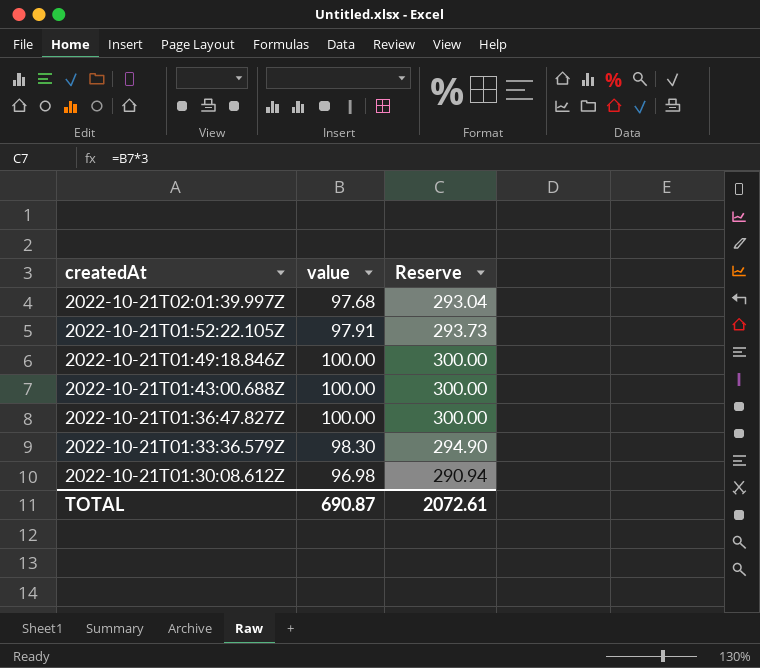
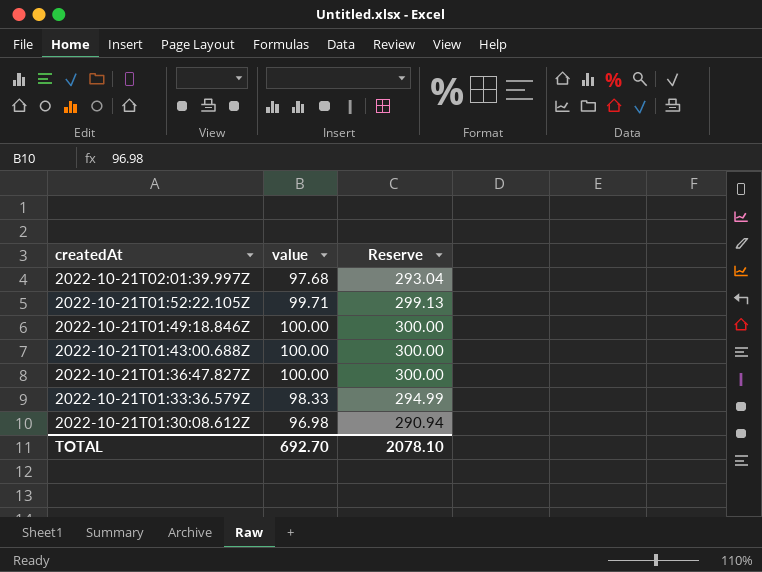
2022-10-21T01:52:22.105Z | value: 97.91 -> 99.71
2022-10-21T01:52:22.105Z | Reserve: 293.73 -> 299.13
2022-10-21T01:33:36.579Z | value: 98.30 -> 98.33
2022-10-21T01:33:36.579Z | Reserve: 294.90 -> 294.99
TOTAL | value: 690.87 -> 692.70
TOTAL | Reserve: 2072.61 -> 2078.10

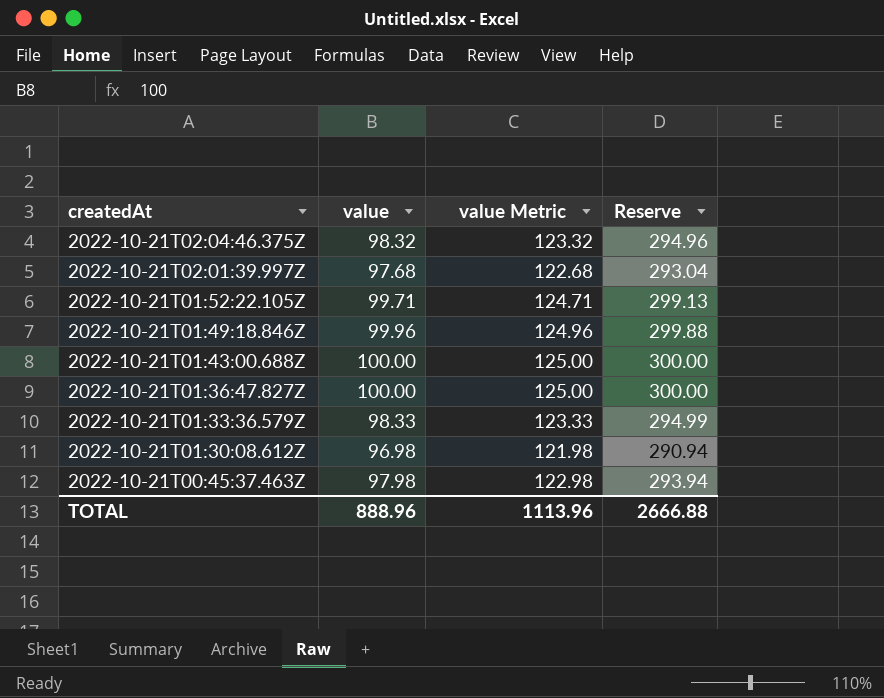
column value Metric | formula: none -> [value] + 25
row 2022-10-21T02:04:46.375Z: none -> 98.32 | 123.32 | 294.96
2022-10-21T01:49:18.846Z | value: 100.00 -> 99.96
2022-10-21T01:49:18.846Z | Reserve: 300.00 -> 299.88
row 2022-10-21T00:45:37.463Z: none -> 97.98 | 122.98 | 293.94
TOTAL | value: 692.70 -> 888.96
TOTAL | Reserve: 2078.10 -> 2666.88

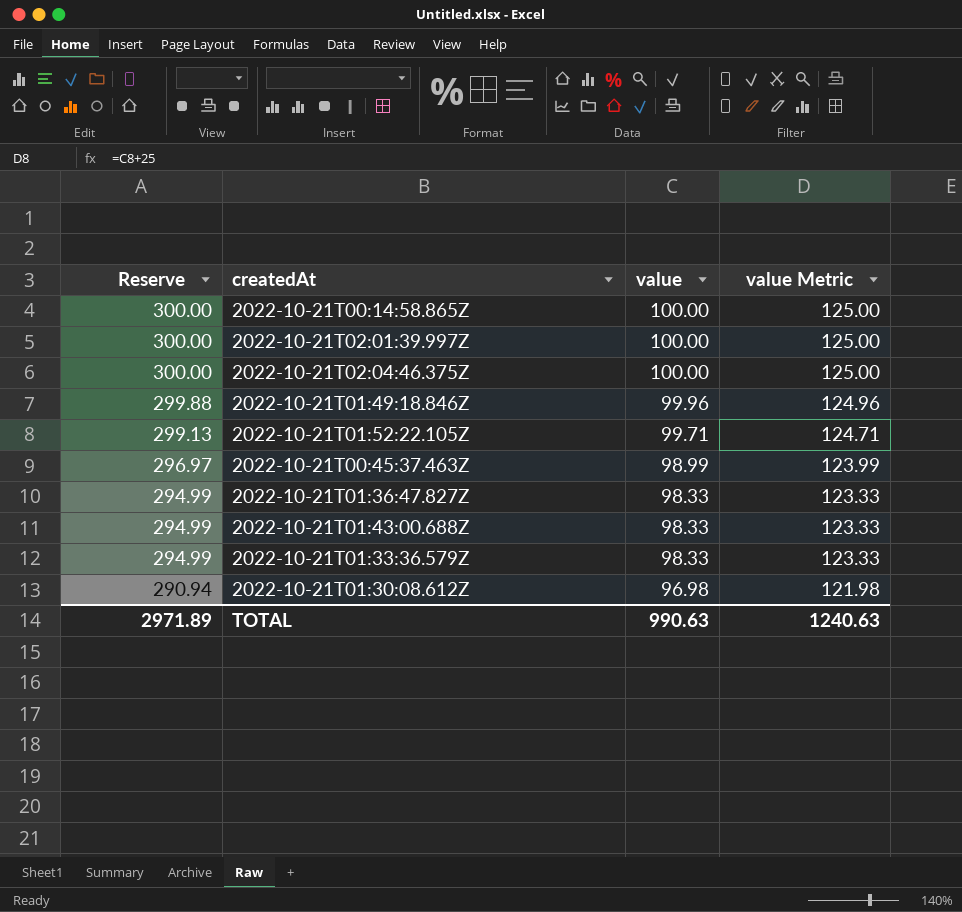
row order: createdAt descending -> Reserve descending
column Reserve | position: 4 -> 1
row 2022-10-21T00:14:58.865Z: none -> 300.00 | 100.00 | 125.00
2022-10-21T02:01:39.997Z | Reserve: 293.04 -> 300.00
2022-10-21T02:01:39.997Z | value: 97.68 -> 100.00
2022-10-21T02:01:39.997Z | value Metric: 122.68 -> 125.00
2022-10-21T02:04:46.375Z | Reserve: 294.96 -> 300.00
2022-10-21T02:04:46.375Z | value: 98.32 -> 100.00
2022-10-21T02:04:46.375Z | value Metric: 123.32 -> 125.00
2022-10-21T00:45:37.463Z | Reserve: 293.94 -> 296.97
2022-10-21T00:45:37.463Z | value: 97.98 -> 98.99
2022-10-21T00:45:37.463Z | value Metric: 122.98 -> 123.99
2022-10-21T01:36:47.827Z | Reserve: 300.00 -> 294.99
2022-10-21T01:36:47.827Z | value: 100.00 -> 98.33
2022-10-21T01:36:47.827Z | value Metric: 125.00 -> 123.33
2022-10-21T01:43:00.688Z | Reserve: 300.00 -> 294.99
2022-10-21T01:43:00.688Z | value: 100.00 -> 98.33
2022-10-21T01:43:00.688Z | value Metric: 125.00 -> 123.33
TOTAL | Reserve: 2666.88 -> 2971.89
TOTAL | value: 888.96 -> 990.63
TOTAL | value Metric: 1113.96 -> 1240.63

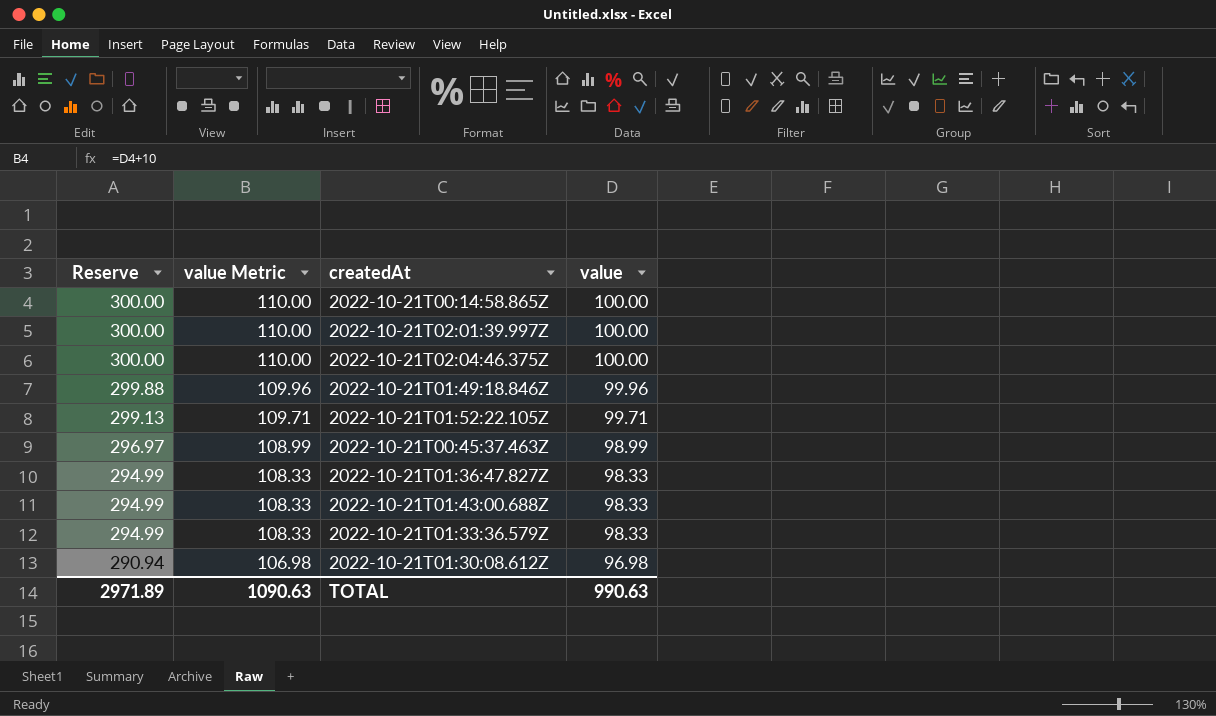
column value Metric | formula: [value] + 25 -> [value] + 10
column value Metric | position: 4 -> 2
TOTAL | value Metric: 1240.63 -> 1090.63

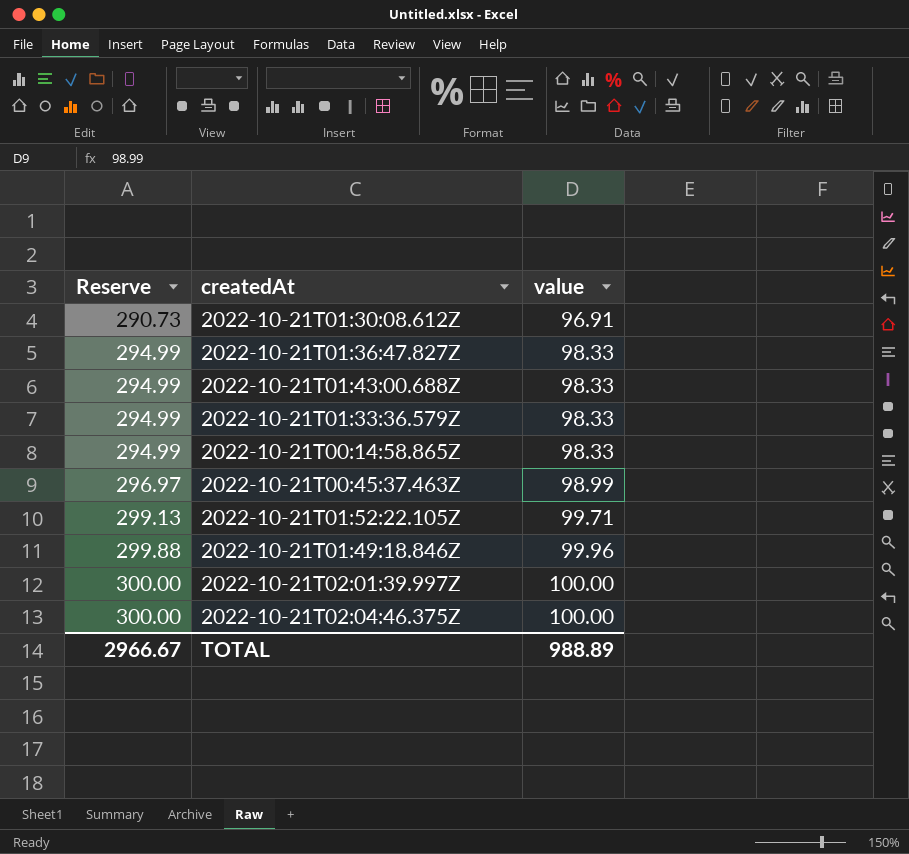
row order: Reserve descending -> Reserve ascending
column value Metric | formula: [value] + 10 -> none
2022-10-21T01:30:08.612Z | Reserve: 290.94 -> 290.73
2022-10-21T01:30:08.612Z | value: 96.98 -> 96.91
2022-10-21T00:14:58.865Z | Reserve: 300.00 -> 294.99
2022-10-21T00:14:58.865Z | value: 100.00 -> 98.33
TOTAL | Reserve: 2971.89 -> 2966.67
TOTAL | value: 990.63 -> 988.89

